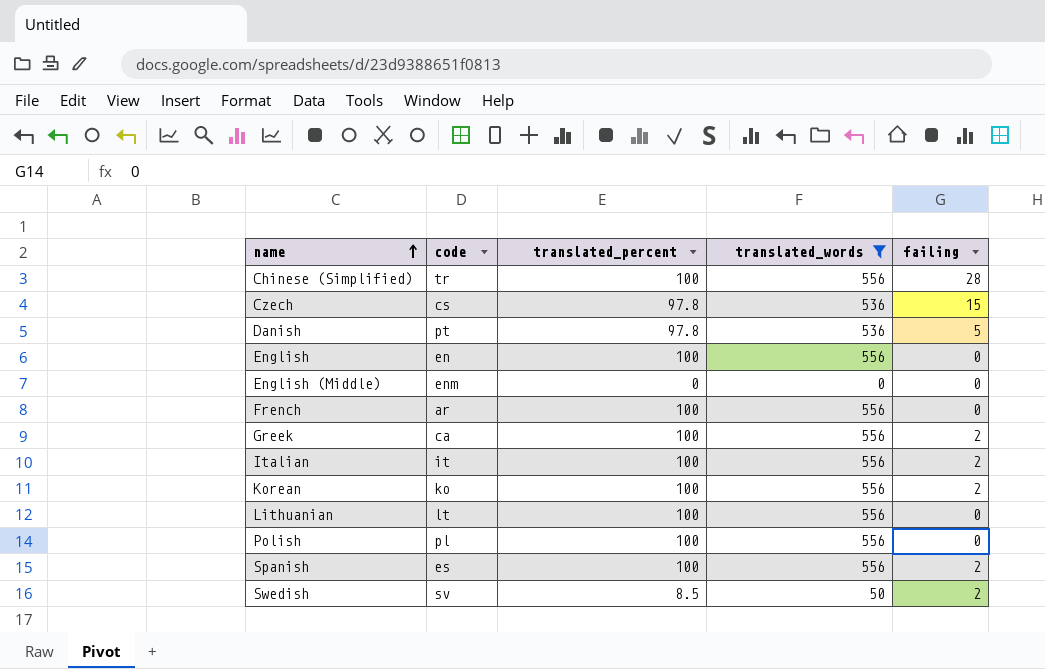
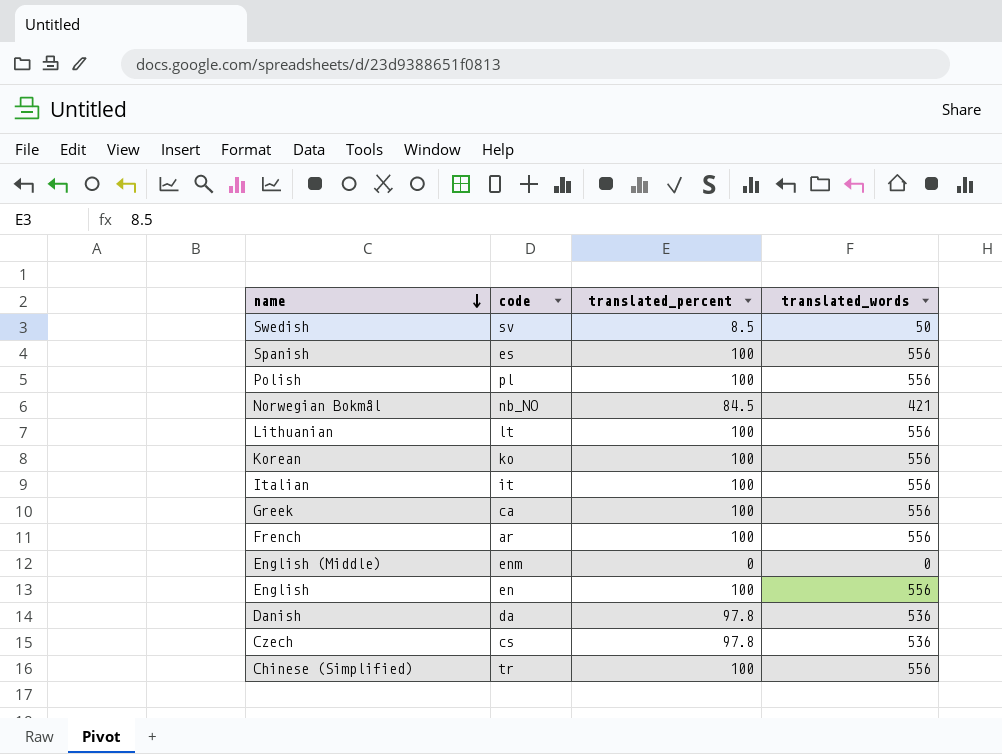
filter: translated_words != 421 -> none
row order: name ascending -> name descending
column failing | position: 5 -> none
Danish | code: pt -> da

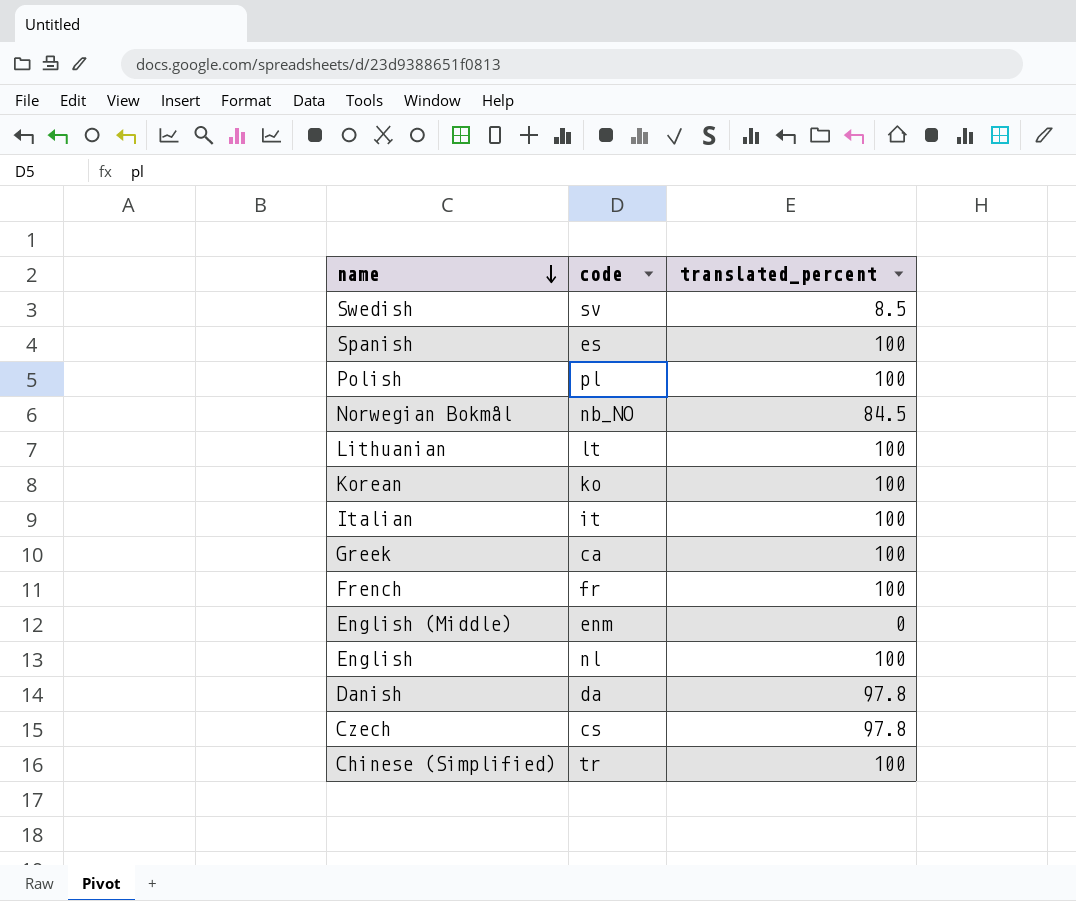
column translated_words | position: 4 -> none
French | code: ar -> fr
English | code: en -> nl

